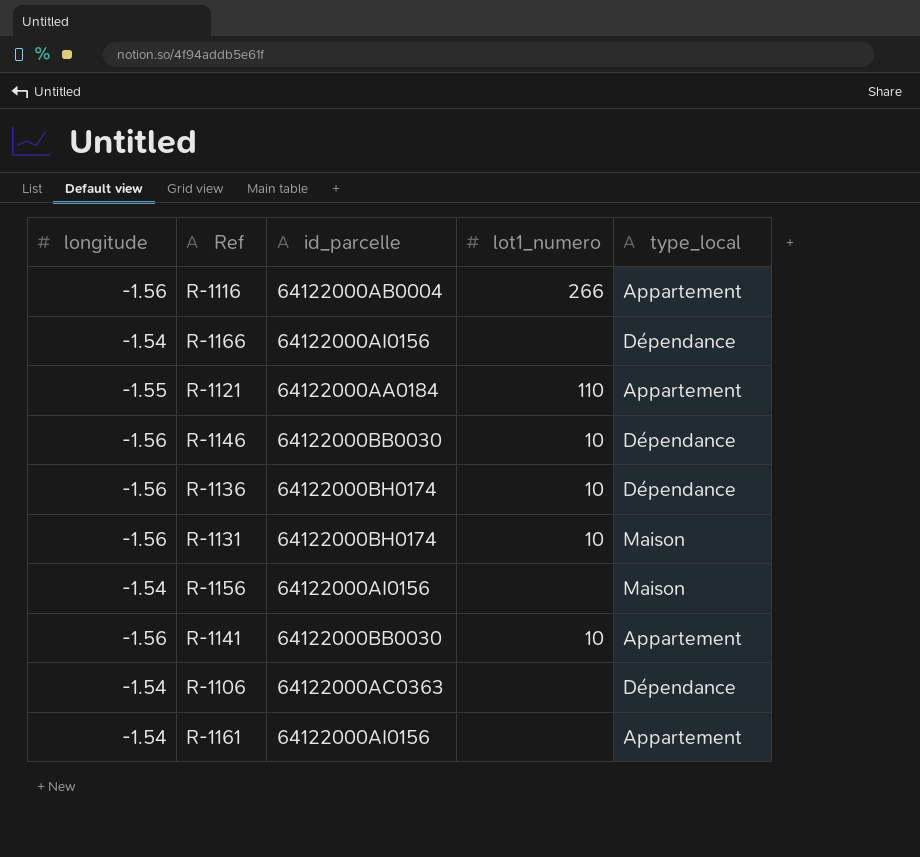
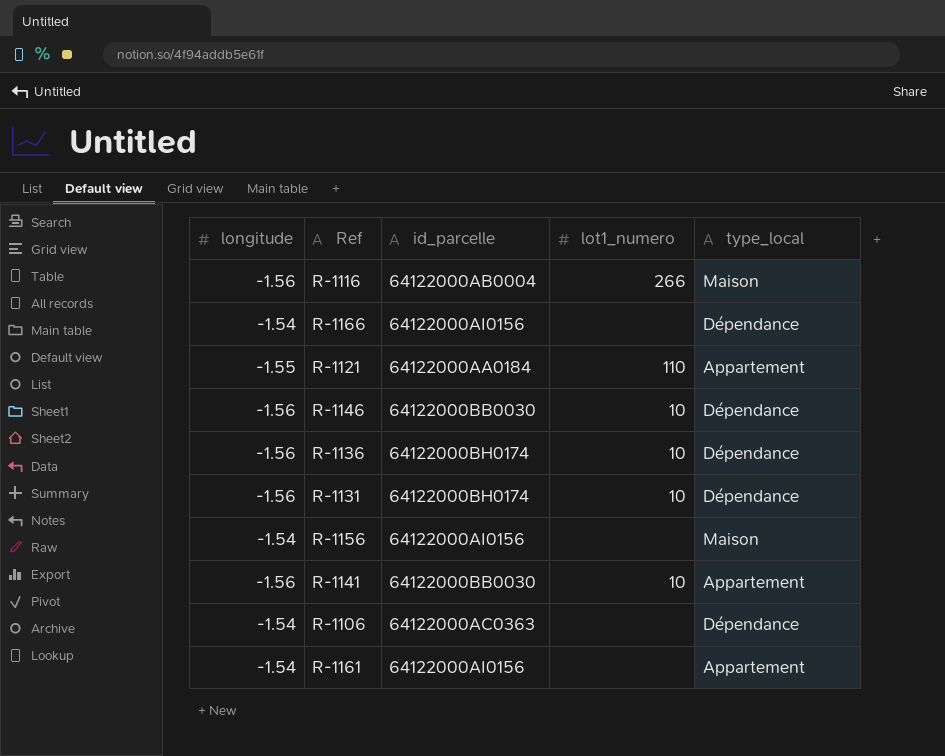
R-1116 | type_local: Appartement -> Maison
R-1131 | type_local: Maison -> Dépendance

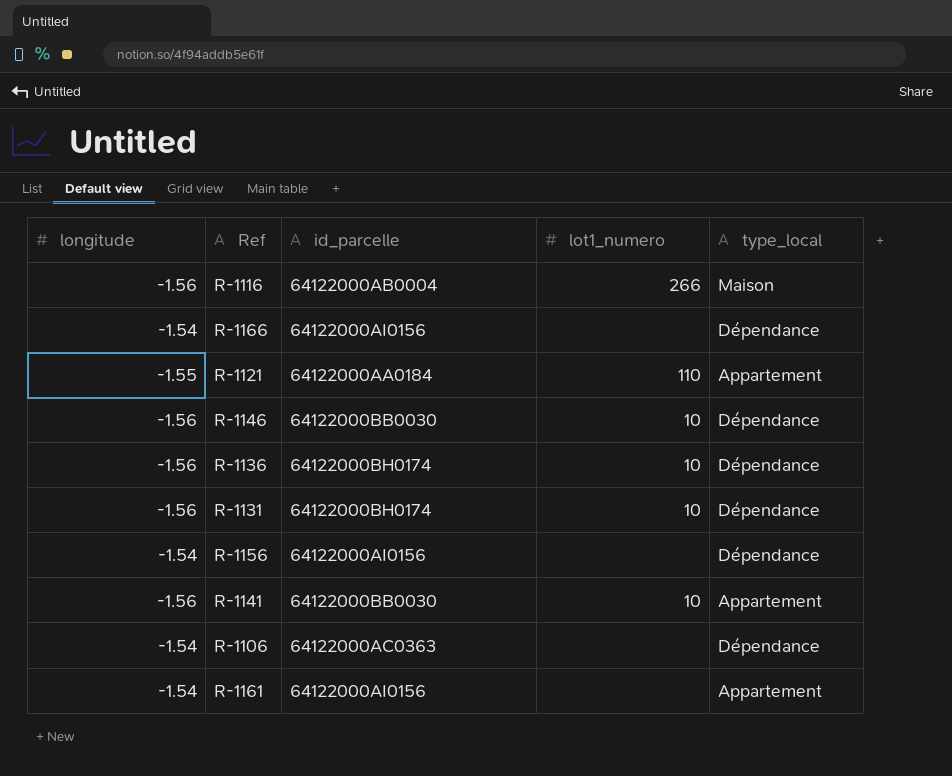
R-1156 | type_local: Maison -> Dépendance

